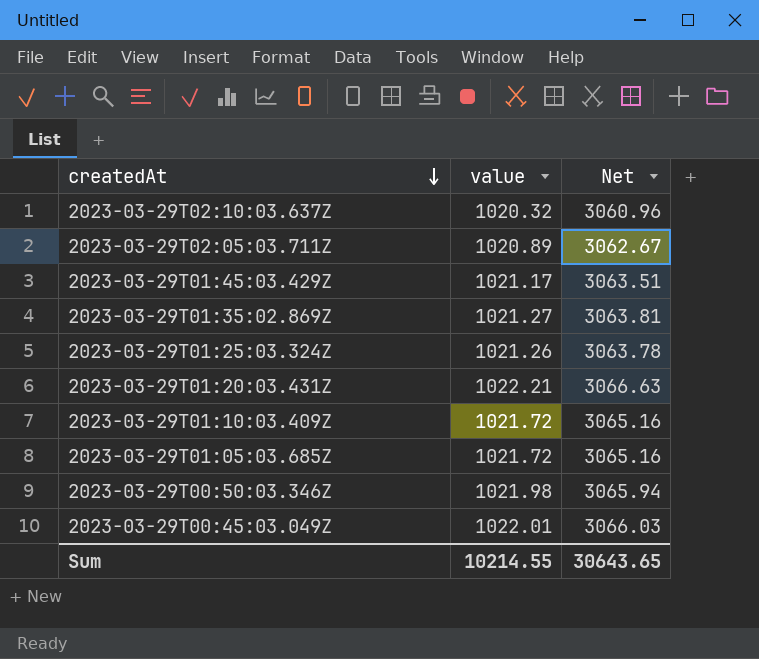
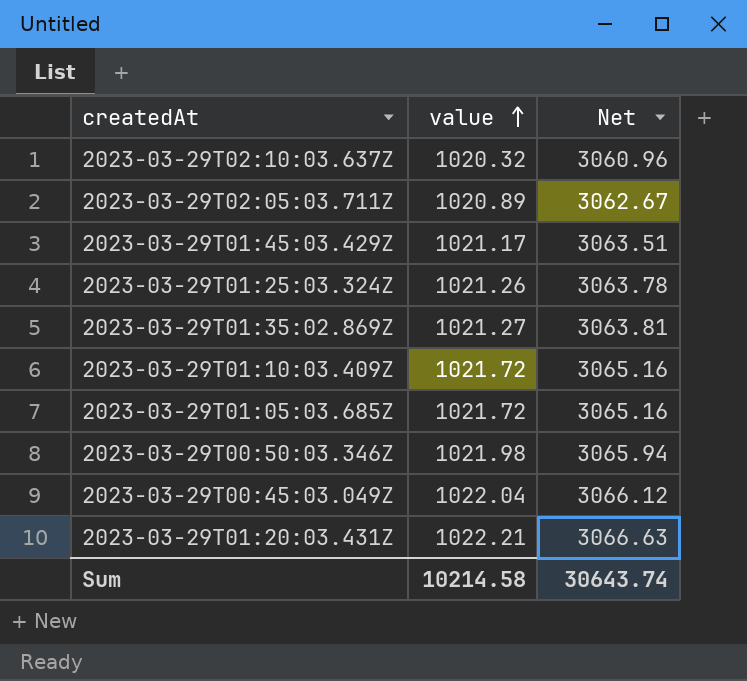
row order: createdAt descending -> value ascending
2023-03-29T00:45:03.049Z | value: 1022.01 -> 1022.04
2023-03-29T00:45:03.049Z | Net: 3066.03 -> 3066.12
Sum | value: 10214.55 -> 10214.58
Sum | Net: 30643.65 -> 30643.74

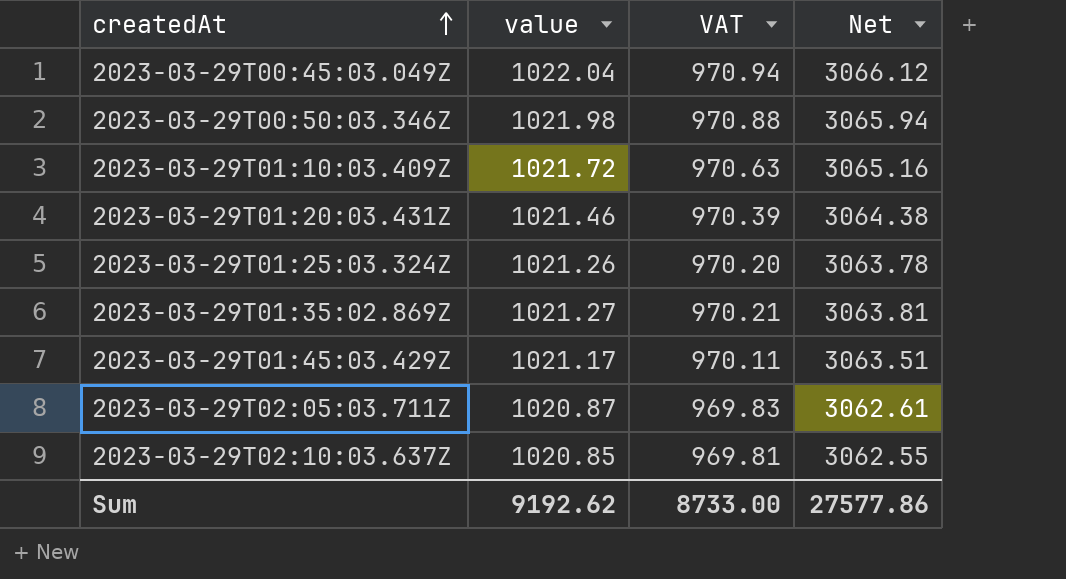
row order: value ascending -> createdAt ascending
column VAT | formula: none -> [value] * 0.95
row 2023-03-29T01:05:03.685Z: 1021.72 | 3065.16 -> none
2023-03-29T01:20:03.431Z | value: 1022.21 -> 1021.46
2023-03-29T01:20:03.431Z | Net: 3066.63 -> 3064.38
2023-03-29T02:05:03.711Z | value: 1020.89 -> 1020.87
2023-03-29T02:05:03.711Z | Net: 3062.67 -> 3062.61
2023-03-29T02:10:03.637Z | value: 1020.32 -> 1020.85
2023-03-29T02:10:03.637Z | Net: 3060.96 -> 3062.55
Sum | value: 10214.58 -> 9192.62
Sum | Net: 30643.74 -> 27577.86

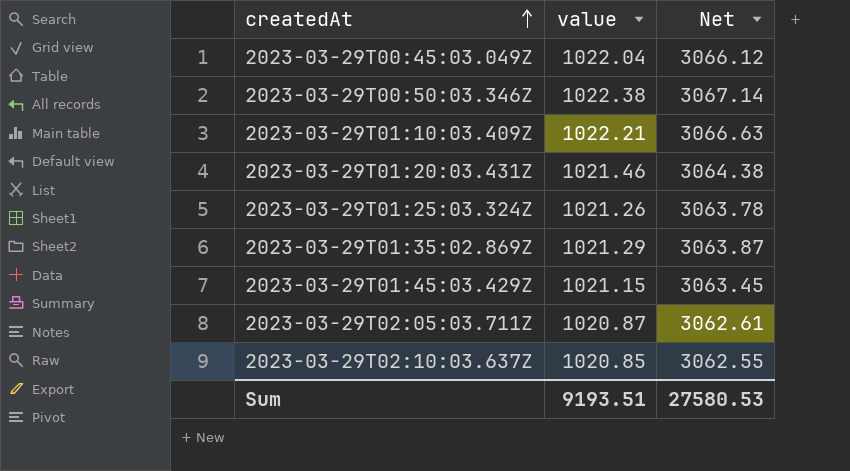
column VAT | formula: [value] * 0.95 -> none
2023-03-29T00:50:03.346Z | value: 1021.98 -> 1022.38
2023-03-29T00:50:03.346Z | Net: 3065.94 -> 3067.14
2023-03-29T01:10:03.409Z | value: 1021.72 -> 1022.21
2023-03-29T01:10:03.409Z | Net: 3065.16 -> 3066.63
2023-03-29T01:35:02.869Z | value: 1021.27 -> 1021.29
2023-03-29T01:35:02.869Z | Net: 3063.81 -> 3063.87
2023-03-29T01:45:03.429Z | value: 1021.17 -> 1021.15
2023-03-29T01:45:03.429Z | Net: 3063.51 -> 3063.45
Sum | value: 9192.62 -> 9193.51
Sum | Net: 27577.86 -> 27580.53

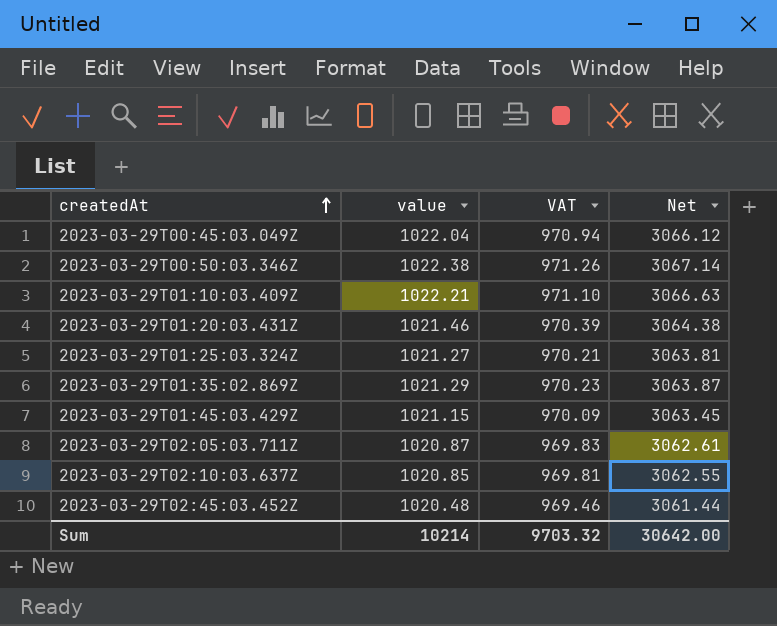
column VAT | formula: none -> [value] * 0.95
2023-03-29T01:25:03.324Z | value: 1021.26 -> 1021.27
2023-03-29T01:25:03.324Z | Net: 3063.78 -> 3063.81
row 2023-03-29T02:45:03.452Z: none -> 1020.48 | 969.46 | 3061.44
Sum | value: 9193.51 -> 10214
Sum | Net: 27580.53 -> 30642.00

